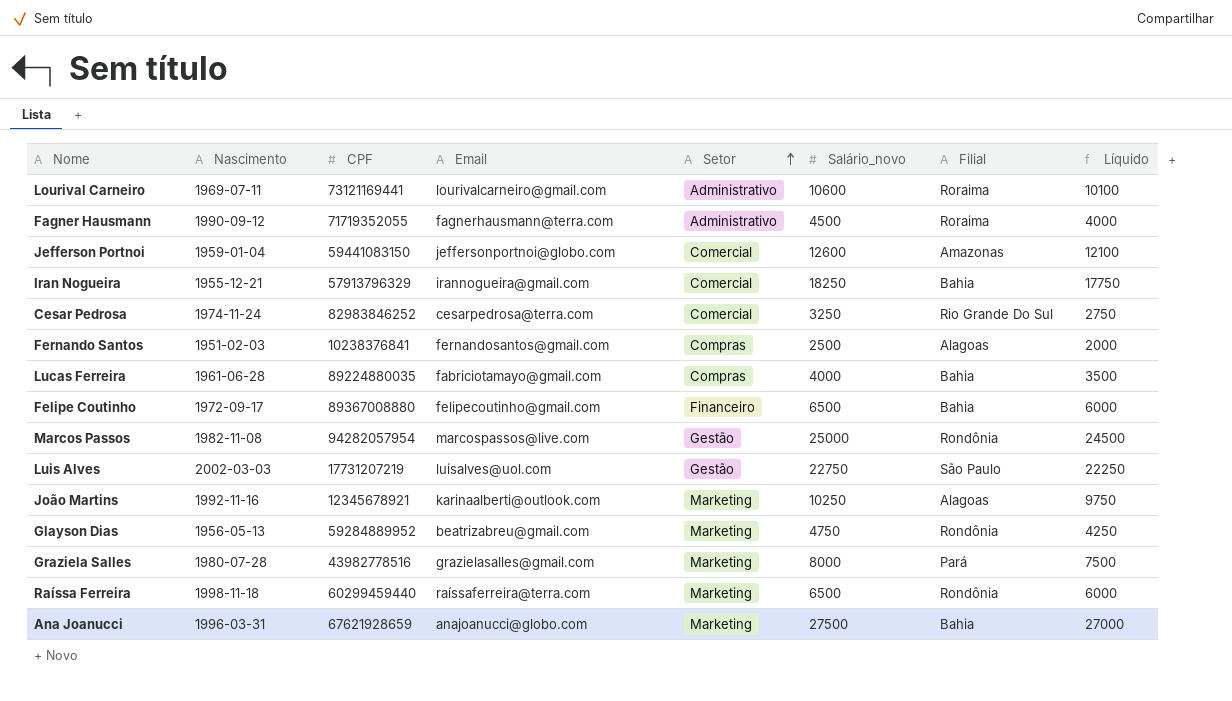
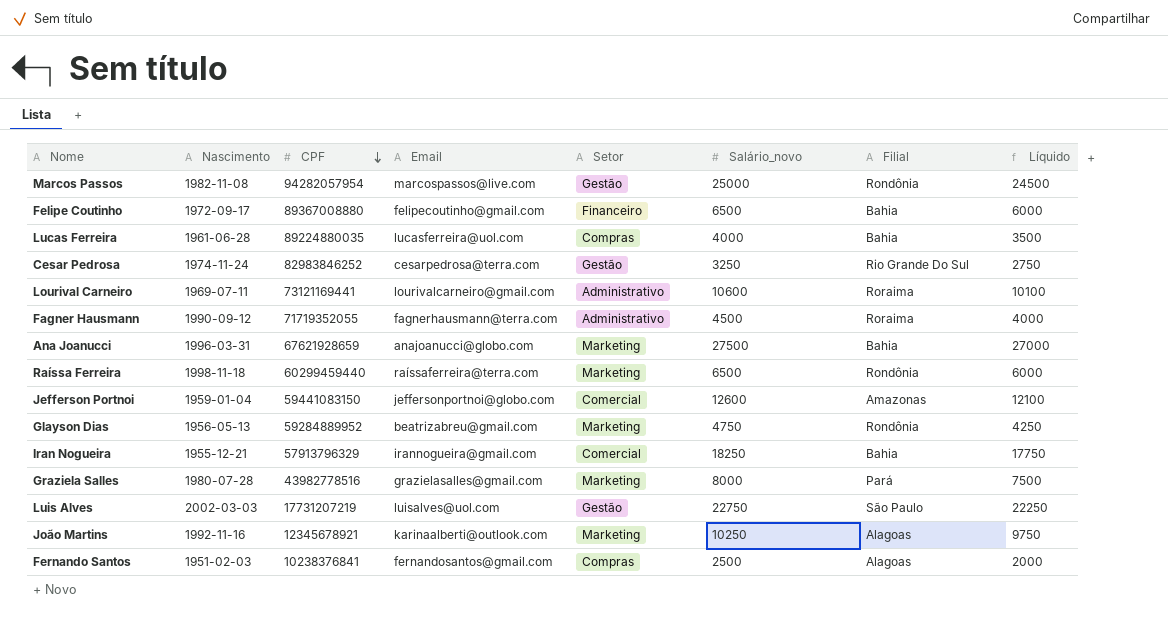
row order: Setor ascending -> CPF descending
Lucas Ferreira | Email: fabriciotamayo@gmail.com -> lucasferreira@uol.com
Cesar Pedrosa | Setor: Comercial -> Gestão

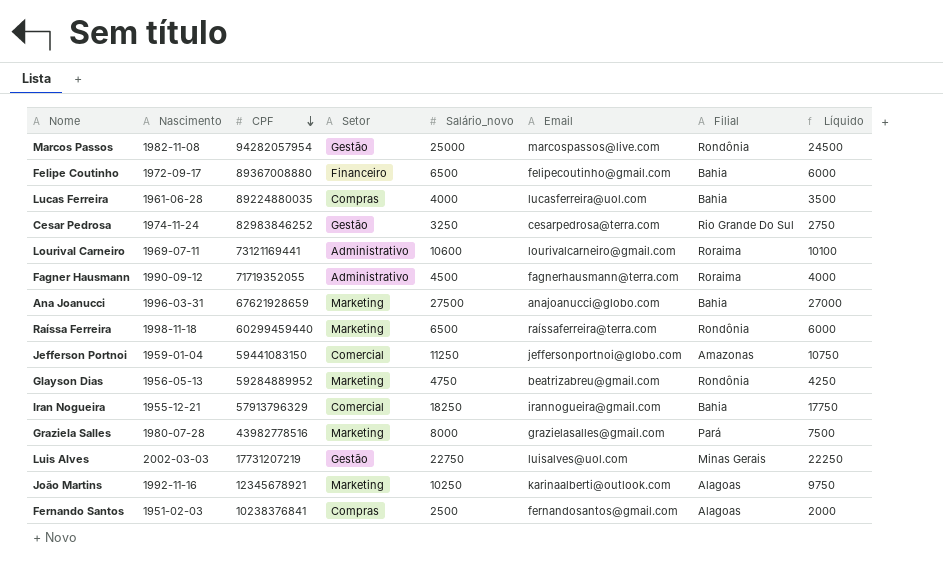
column Email | position: 4 -> 6
Jefferson Portnoi | Salário_novo: 12600 -> 11250
Jefferson Portnoi | Líquido: 12100 -> 10750
Luis Alves | Filial: São Paulo -> Minas Gerais

